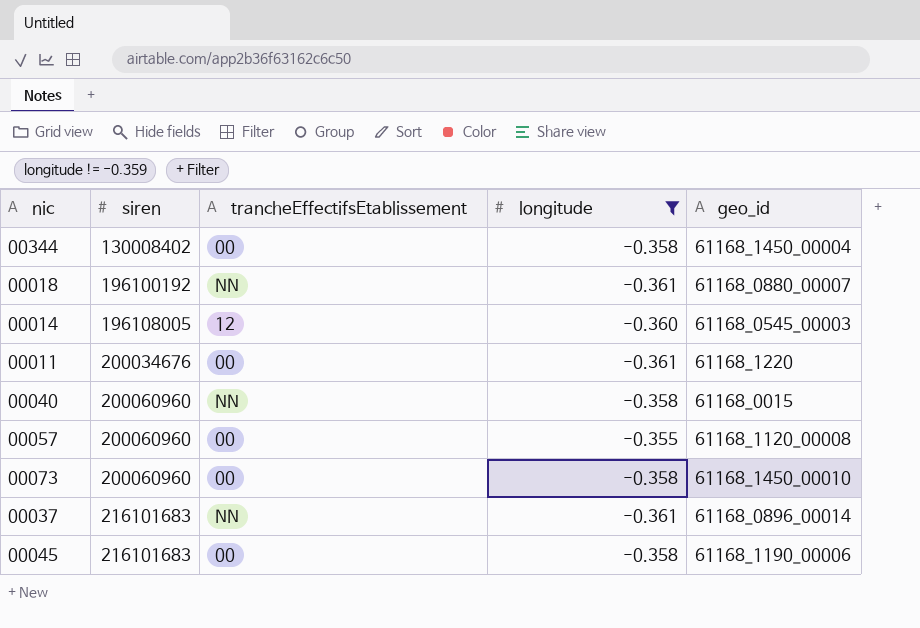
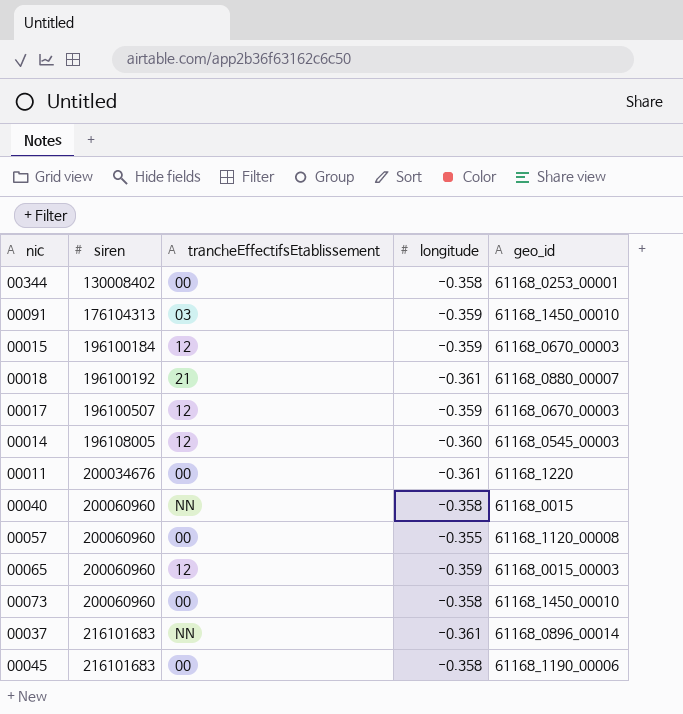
filter: longitude != -0.359 -> none
00344 | geo_id: 61168_1450_00004 -> 61168_0253_00001
00018 | trancheEffectifsEtablissement: NN -> 21

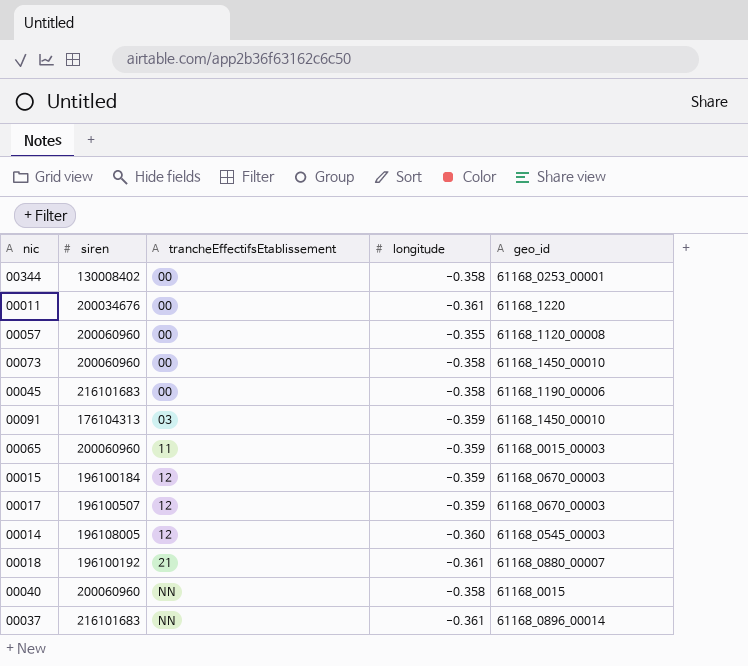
row order: siren ascending -> trancheEffectifsEtablissement ascending
00065 | trancheEffectifsEtablissement: 12 -> 11

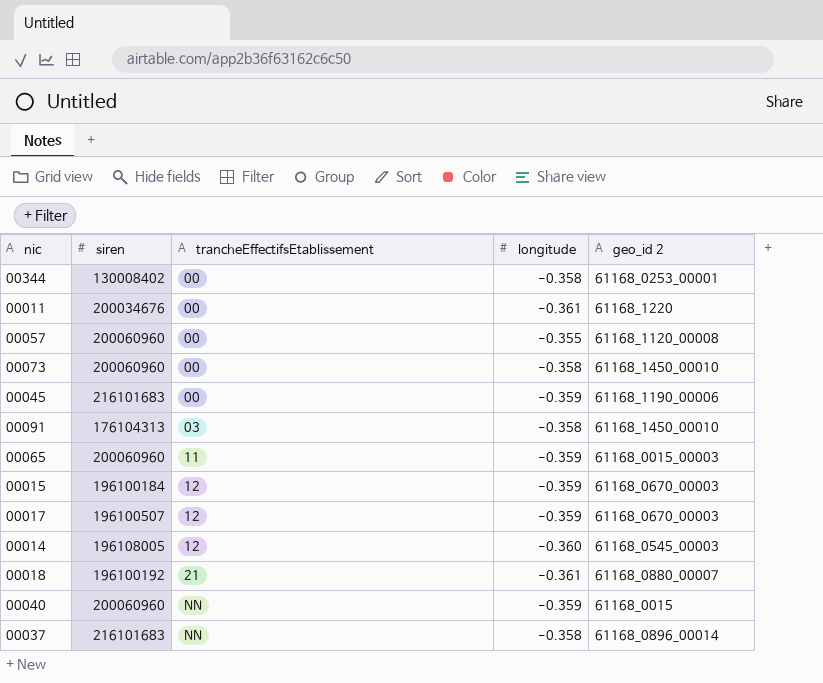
column name: geo_id -> geo_id 2
00045 | longitude: -0.358 -> -0.359
00091 | longitude: -0.359 -> -0.358
00040 | longitude: -0.358 -> -0.359
00037 | longitude: -0.361 -> -0.358

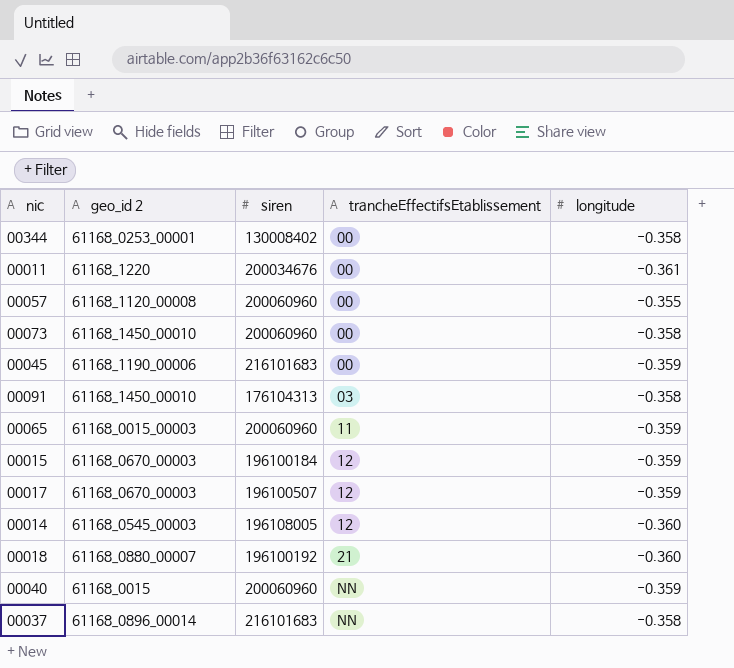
column geo_id 2 | position: 5 -> 2
00018 | longitude: -0.361 -> -0.360

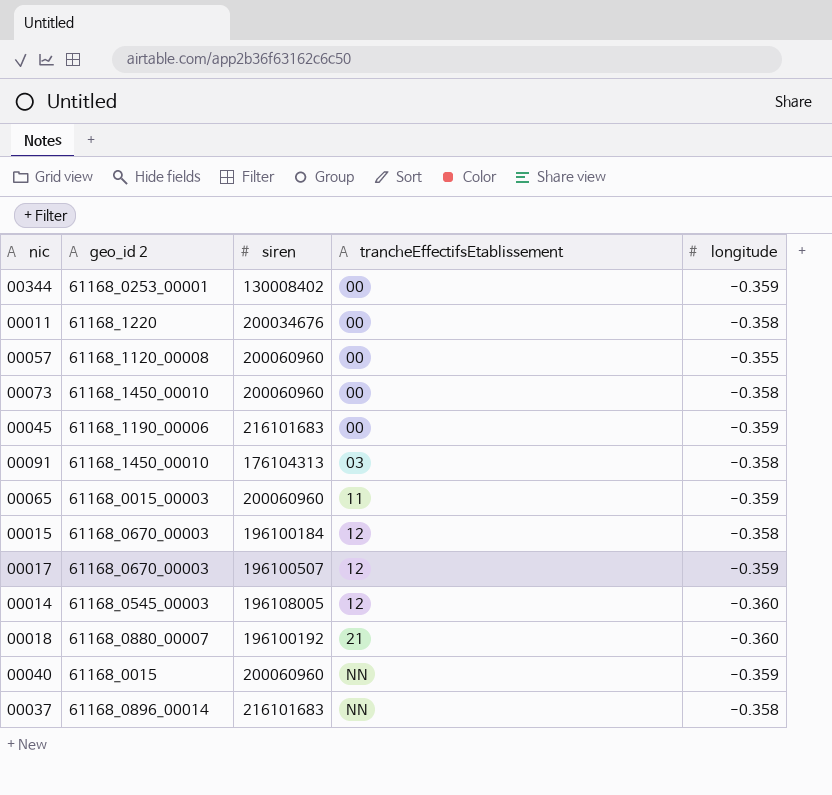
00344 | longitude: -0.358 -> -0.359
00011 | longitude: -0.361 -> -0.358
00015 | longitude: -0.359 -> -0.358

